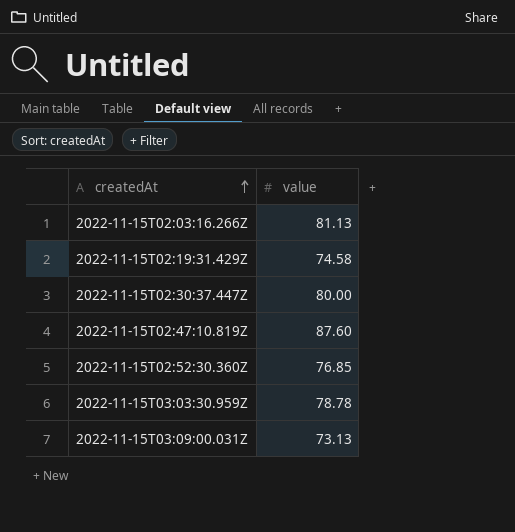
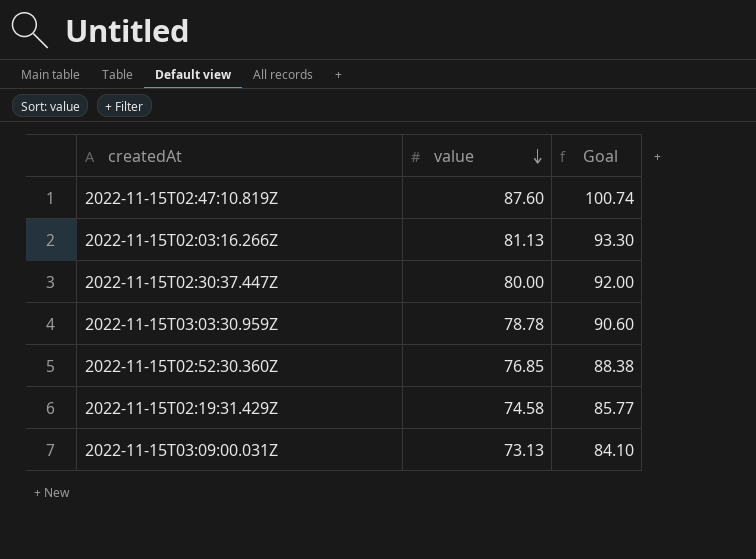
row order: createdAt ascending -> value descending
column Goal | formula: none -> [value] * 1.15

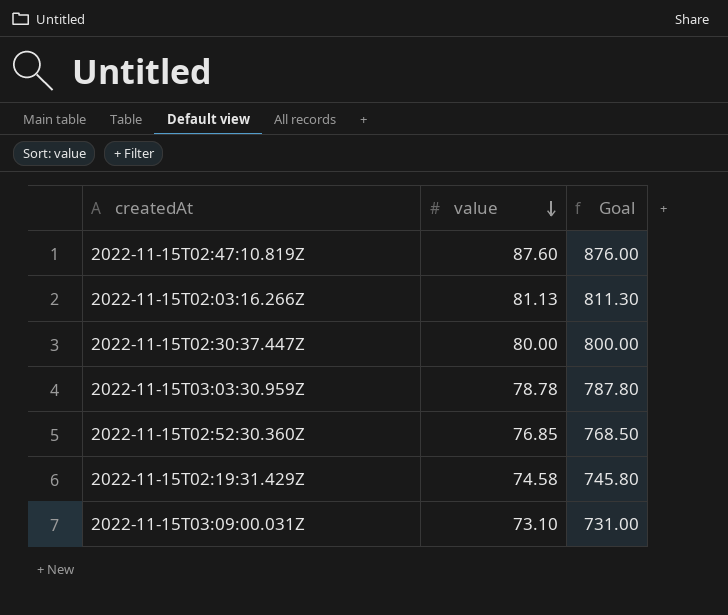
column Goal | formula: [value] * 1.15 -> [value] * 10
2022-11-15T03:09:00.031Z | value: 73.13 -> 73.10

